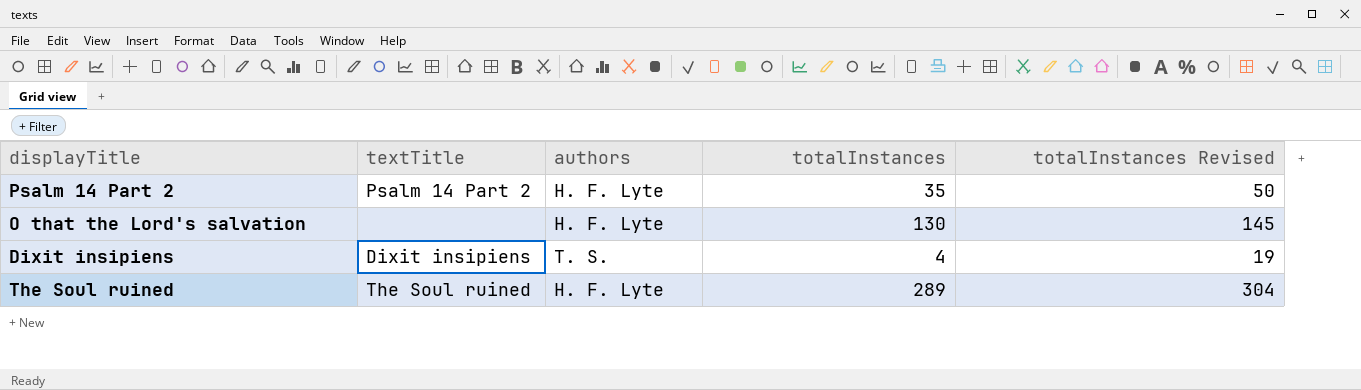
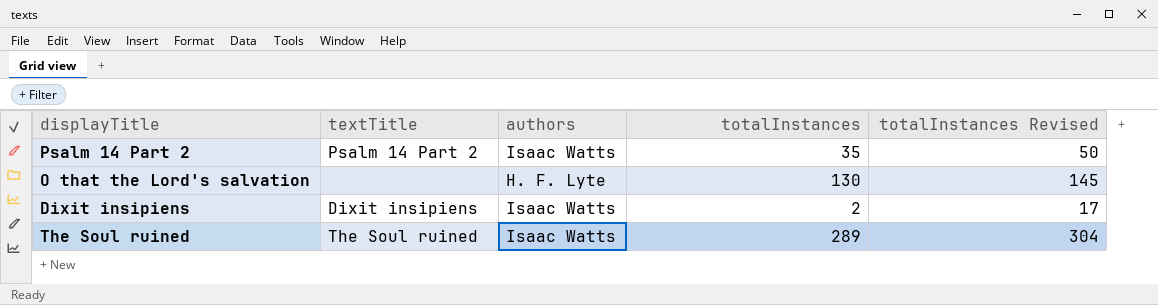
Psalm 14 Part 2 | authors: H. F. Lyte -> Isaac Watts
Dixit insipiens | authors: T. S. -> Isaac Watts
Dixit insipiens | totalInstances: 4 -> 2
Dixit insipiens | totalInstances Revised: 19 -> 17
The Soul ruined | authors: H. F. Lyte -> Isaac Watts

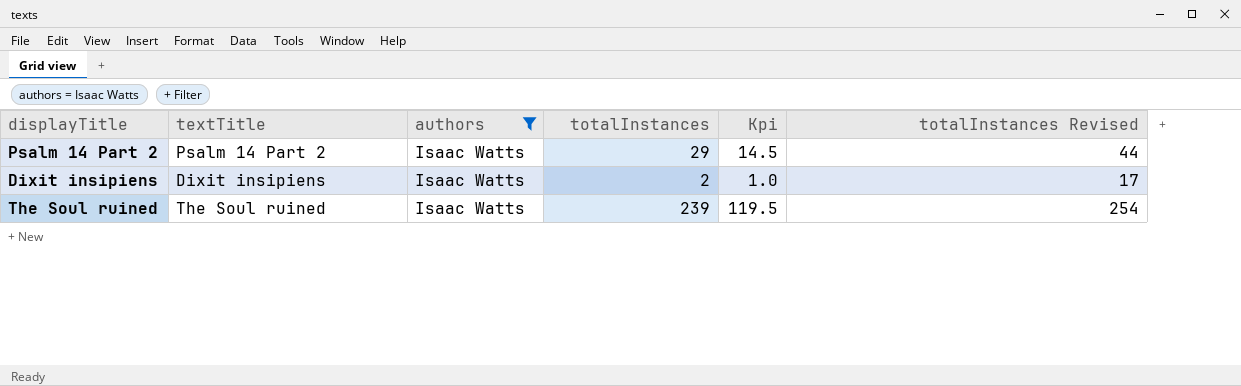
filter: none -> authors = Isaac Watts
column Kpi | formula: none -> [totalInstances] * 0.5
Psalm 14 Part 2 | totalInstances: 35 -> 29
Psalm 14 Part 2 | totalInstances Revised: 50 -> 44
The Soul ruined | totalInstances: 289 -> 239
The Soul ruined | totalInstances Revised: 304 -> 254

